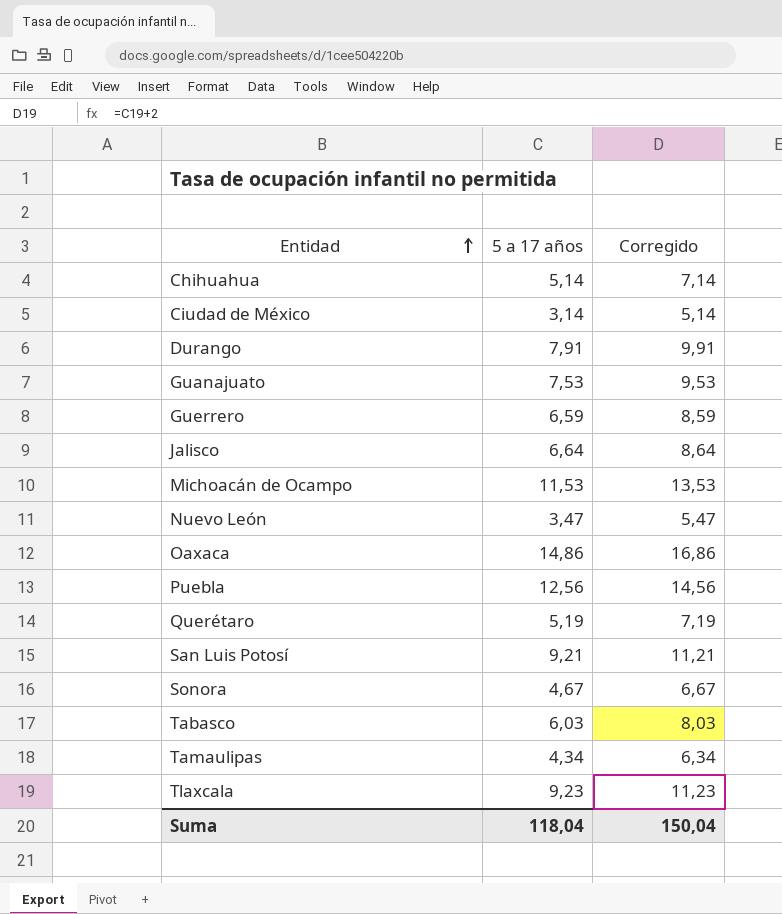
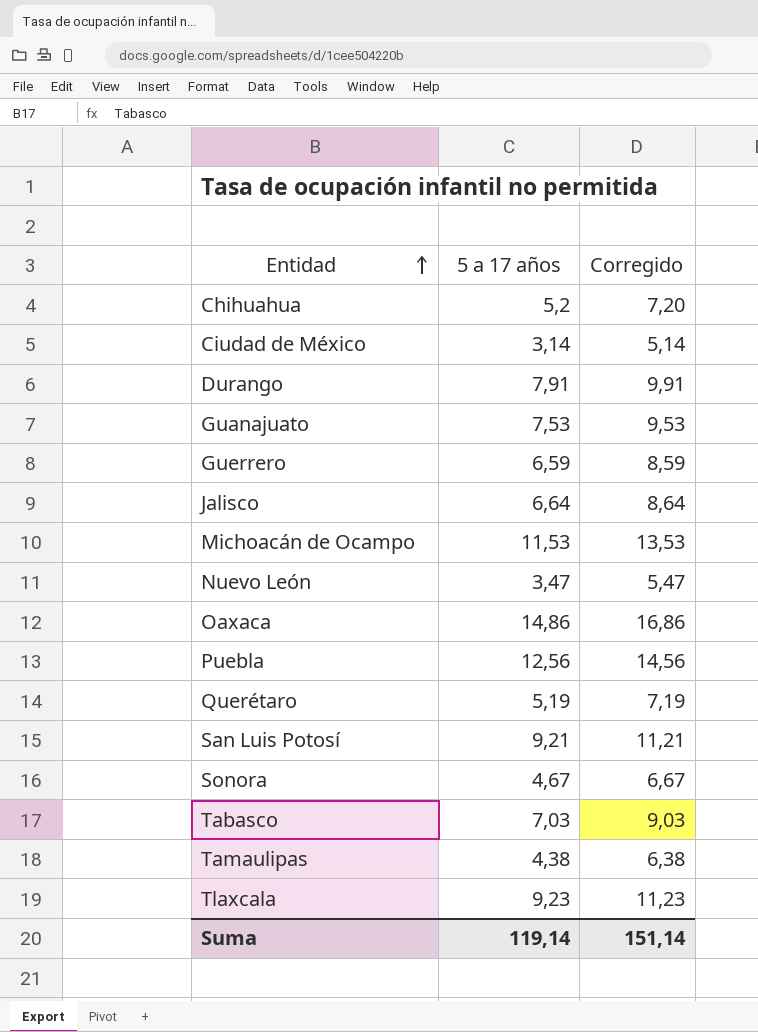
Chihuahua | 5 a 17 años: 5,14 -> 5,2
Chihuahua | Corregido: 7,14 -> 7,20
Tabasco | 5 a 17 años: 6,03 -> 7,03
Tabasco | Corregido: 8,03 -> 9,03
Tamaulipas | 5 a 17 años: 4,34 -> 4,38
Tamaulipas | Corregido: 6,34 -> 6,38
Suma | 5 a 17 años: 118,04 -> 119,14
Suma | Corregido: 150,04 -> 151,14

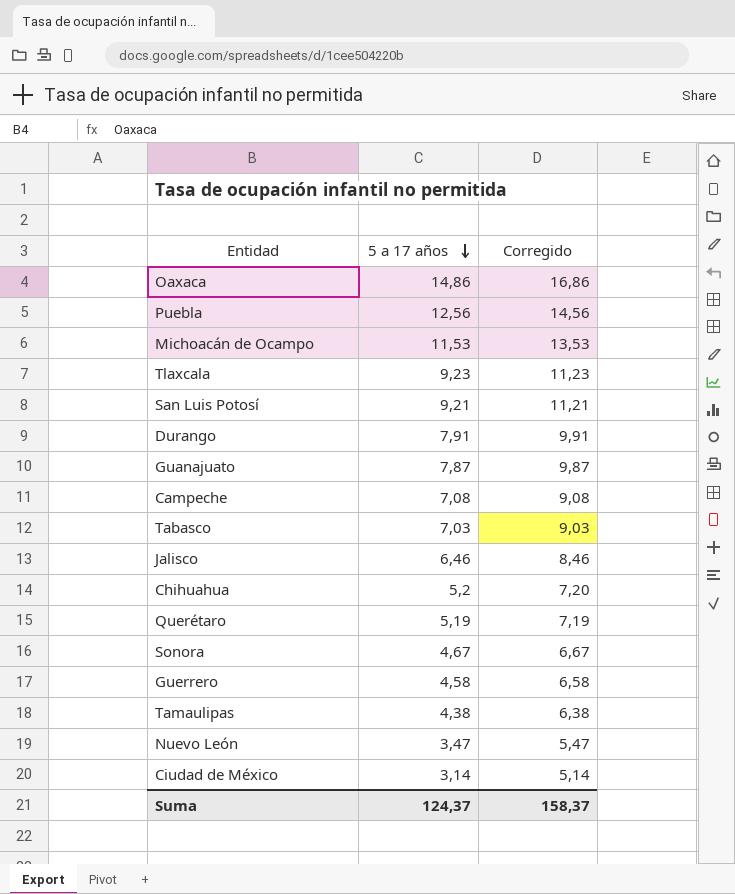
row order: Entidad ascending -> 5 a 17 años descending
Guanajuato | 5 a 17 años: 7,53 -> 7,87
Guanajuato | Corregido: 9,53 -> 9,87
row Campeche: none -> 7,08 | 9,08
Jalisco | 5 a 17 años: 6,64 -> 6,46
Jalisco | Corregido: 8,64 -> 8,46
Guerrero | 5 a 17 años: 6,59 -> 4,58
Guerrero | Corregido: 8,59 -> 6,58
Suma | 5 a 17 años: 119,14 -> 124,37
Suma | Corregido: 151,14 -> 158,37

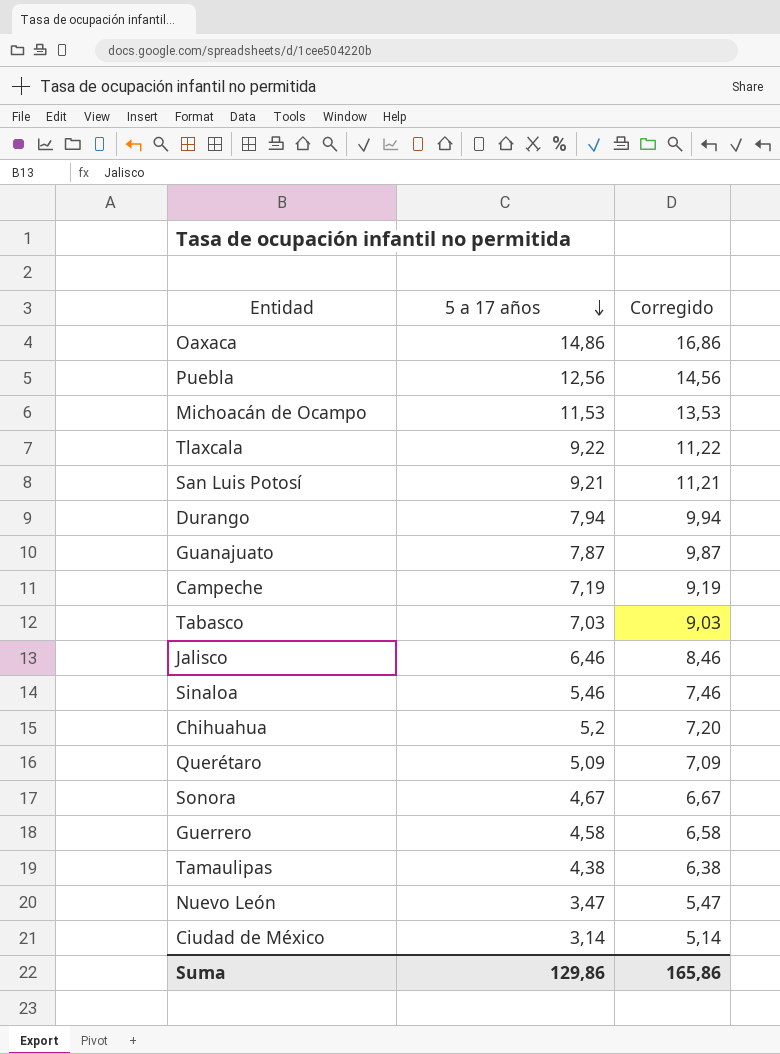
Tlaxcala | 5 a 17 años: 9,23 -> 9,22
Tlaxcala | Corregido: 11,23 -> 11,22
Durango | 5 a 17 años: 7,91 -> 7,94
Durango | Corregido: 9,91 -> 9,94
Campeche | 5 a 17 años: 7,08 -> 7,19
Campeche | Corregido: 9,08 -> 9,19
row Sinaloa: none -> 5,46 | 7,46
Querétaro | 5 a 17 años: 5,19 -> 5,09
Querétaro | Corregido: 7,19 -> 7,09
Suma | 5 a 17 años: 124,37 -> 129,86
Suma | Corregido: 158,37 -> 165,86

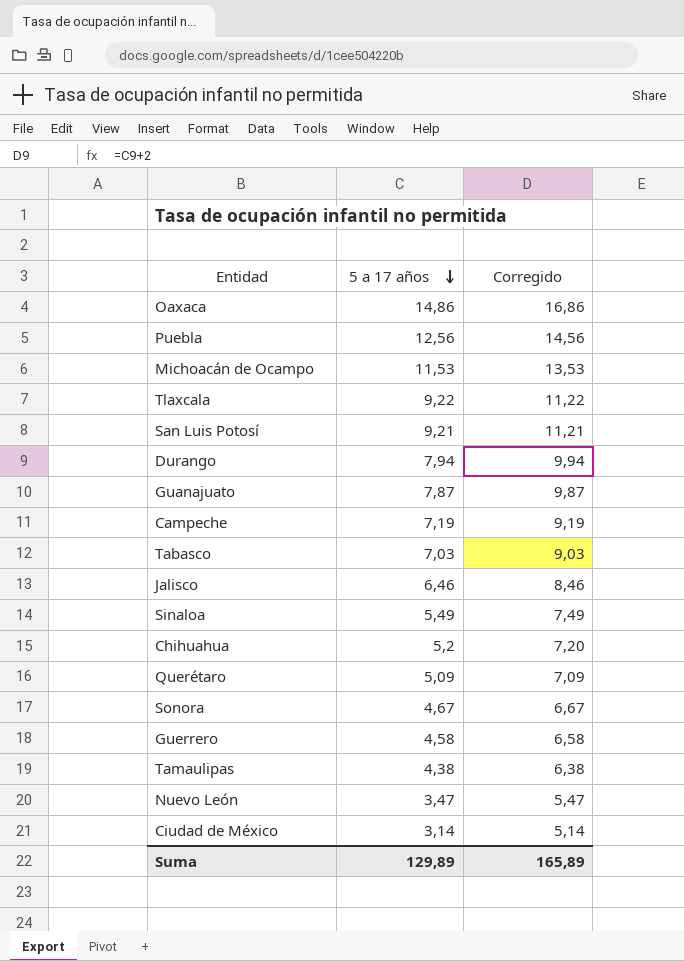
Sinaloa | 5 a 17 años: 5,46 -> 5,49
Sinaloa | Corregido: 7,46 -> 7,49
Suma | 5 a 17 años: 129,86 -> 129,89
Suma | Corregido: 165,86 -> 165,89

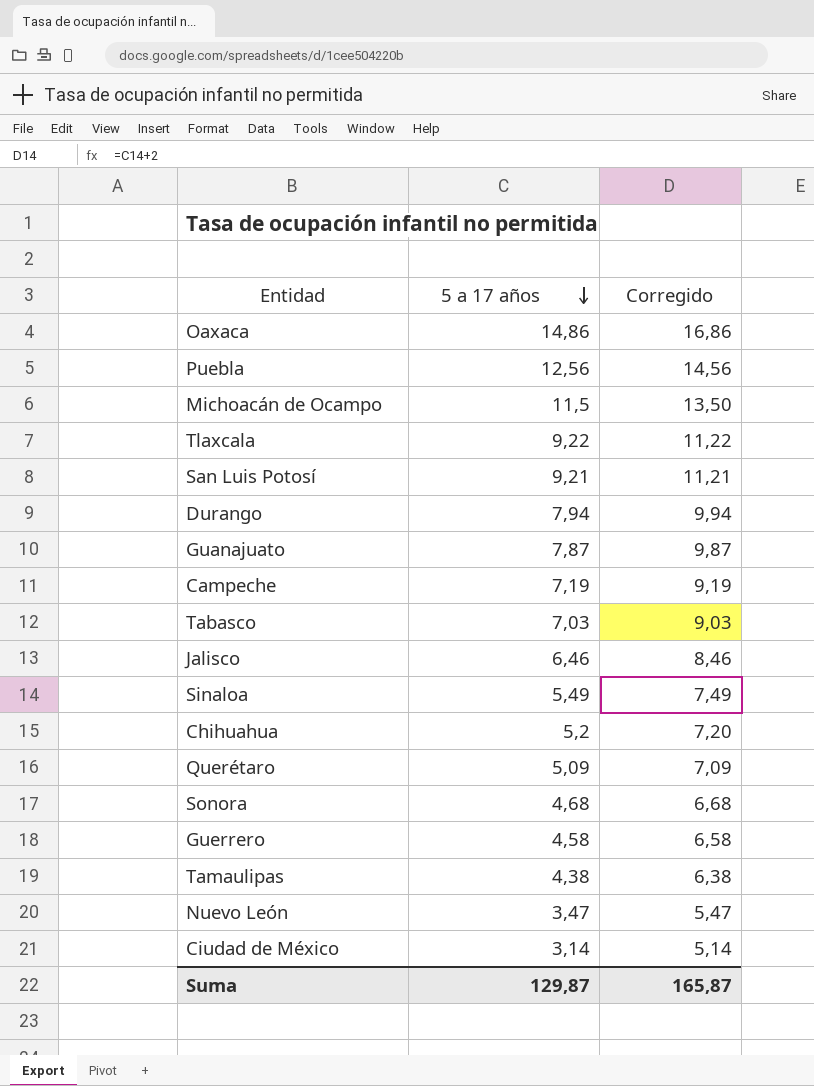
Michoacán de Ocampo | 5 a 17 años: 11,53 -> 11,5
Michoacán de Ocampo | Corregido: 13,53 -> 13,50
Sonora | 5 a 17 años: 4,67 -> 4,68
Sonora | Corregido: 6,67 -> 6,68
Suma | 5 a 17 años: 129,89 -> 129,87
Suma | Corregido: 165,89 -> 165,87

